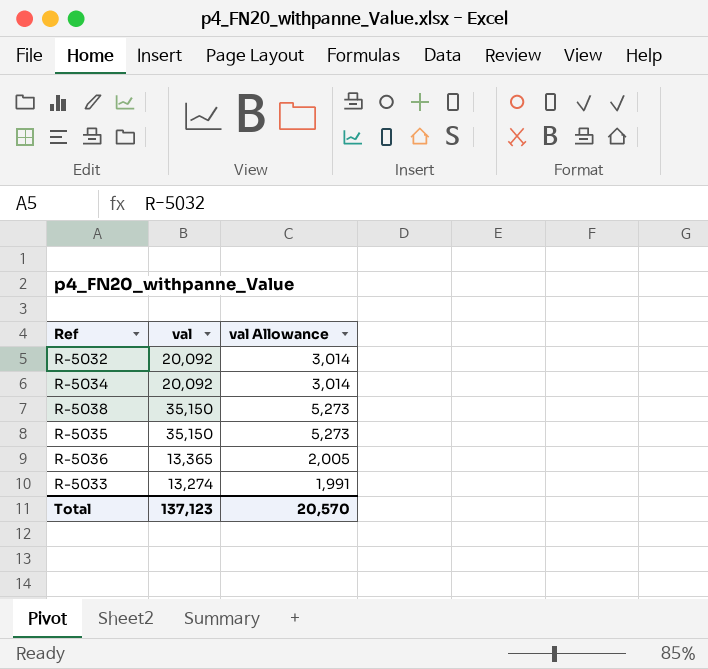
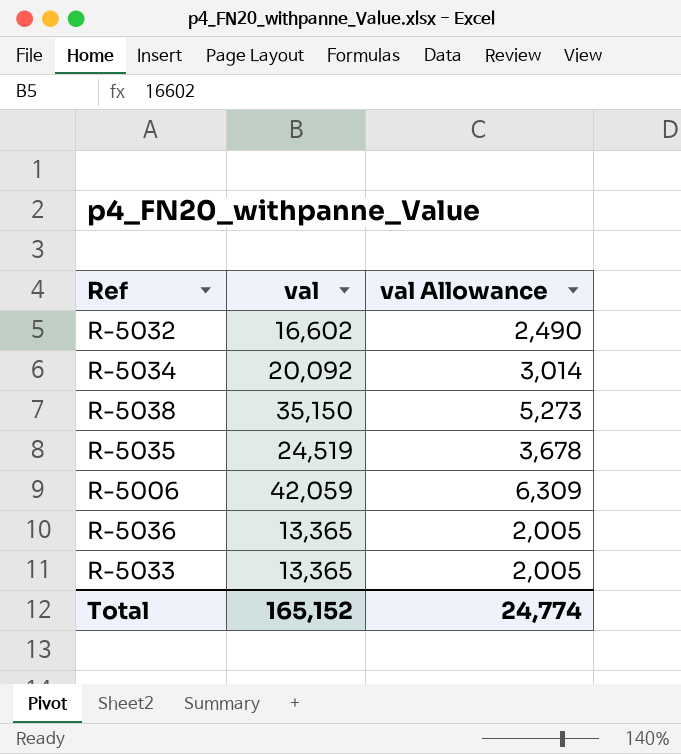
R-5032 | val: 20,092 -> 16,602
R-5032 | val Allowance: 3,014 -> 2,490
R-5035 | val: 35,150 -> 24,519
R-5035 | val Allowance: 5,273 -> 3,678
row R-5006: none -> 42,059 | 6,309
R-5033 | val: 13,274 -> 13,365
R-5033 | val Allowance: 1,991 -> 2,005
Total | val: 137,123 -> 165,152
Total | val Allowance: 20,570 -> 24,774

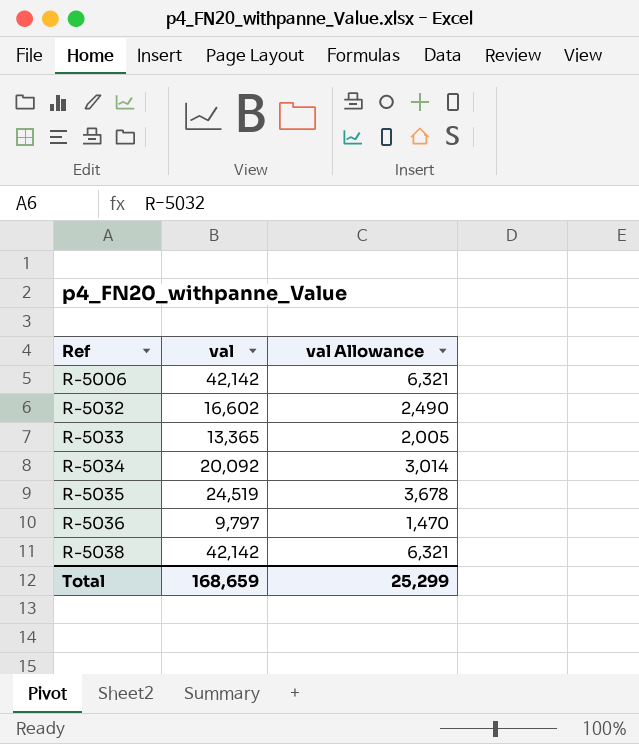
row order: none -> Ref ascending
R-5006 | val: 42,059 -> 42,142
R-5006 | val Allowance: 6,309 -> 6,321
R-5036 | val: 13,365 -> 9,797
R-5036 | val Allowance: 2,005 -> 1,470
R-5038 | val: 35,150 -> 42,142
R-5038 | val Allowance: 5,273 -> 6,321
Total | val: 165,152 -> 168,659
Total | val Allowance: 24,774 -> 25,299

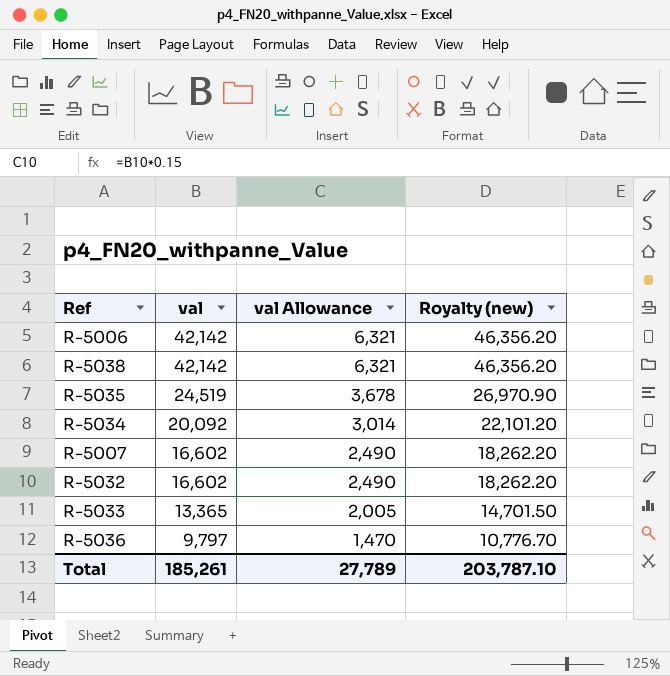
row order: Ref ascending -> val descending
column Royalty (new) | formula: none -> [val] * 1.1
row R-5007: none -> 16,602 | 2,490 | 18,262.20
Total | val: 168,659 -> 185,261
Total | val Allowance: 25,299 -> 27,789

